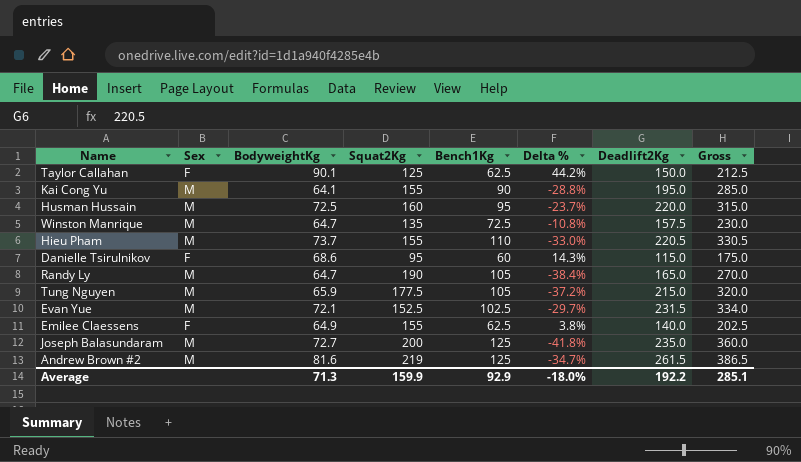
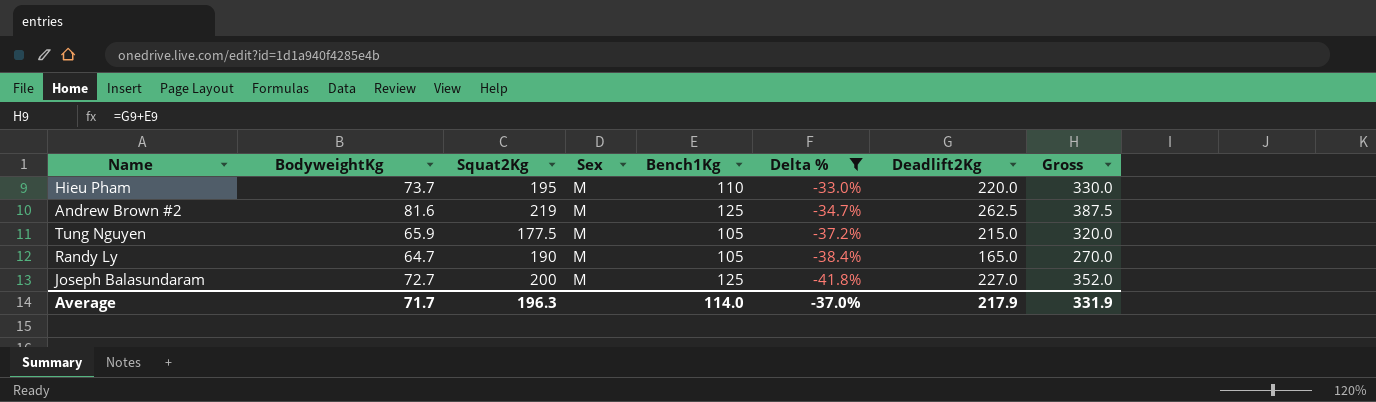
filter: none -> Delta % <= -33.0%
row order: none -> Delta % descending
column Sex | position: 2 -> 4
Hieu Pham | Squat2Kg: 155 -> 195
Hieu Pham | Deadlift2Kg: 220.5 -> 220.0
Hieu Pham | Gross: 330.5 -> 330.0
Andrew Brown #2 | Deadlift2Kg: 261.5 -> 262.5
Andrew Brown #2 | Gross: 386.5 -> 387.5
Joseph Balasundaram | Deadlift2Kg: 235.0 -> 227.0
Joseph Balasundaram | Gross: 360.0 -> 352.0
Average | BodyweightKg: 71.3 -> 71.7
Average | Squat2Kg: 159.9 -> 196.3
Average | Bench1Kg: 92.9 -> 114.0
Average | Delta %: -18.0% -> -37.0%
Average | Deadlift2Kg: 192.2 -> 217.9
Average | Gross: 285.1 -> 331.9

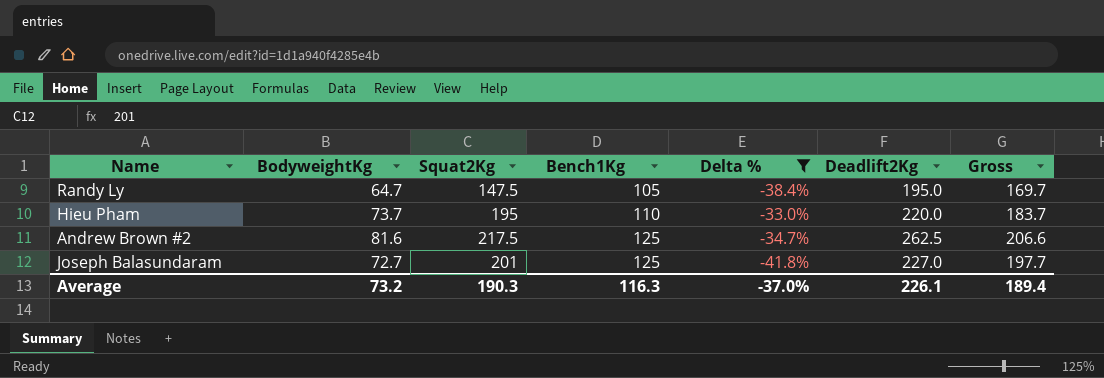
row order: Delta % descending -> Bench1Kg ascending
column Sex | position: 4 -> none
column Gross | formula: [Bench1Kg] + [Deadlift2Kg] -> [BodyweightKg] + [Bench1Kg]
row Tung Nguyen: 65.9 | 177.5 | M | 105 | -37.2% | 215.0 | 320.0 -> none
Randy Ly | Squat2Kg: 190 -> 147.5
Randy Ly | Deadlift2Kg: 165.0 -> 195.0
Andrew Brown #2 | Squat2Kg: 219 -> 217.5
Joseph Balasundaram | Squat2Kg: 200 -> 201
Average | BodyweightKg: 71.7 -> 73.2
Average | Squat2Kg: 196.3 -> 190.3
Average | Bench1Kg: 114.0 -> 116.3
Average | Deadlift2Kg: 217.9 -> 226.1
Average | Gross: 331.9 -> 189.4

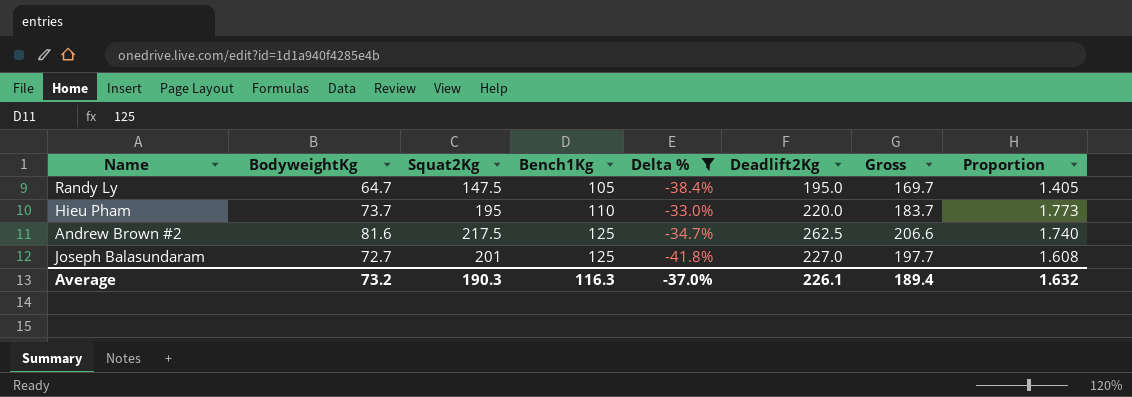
column Proportion | formula: none -> [Squat2Kg] / [Bench1Kg]

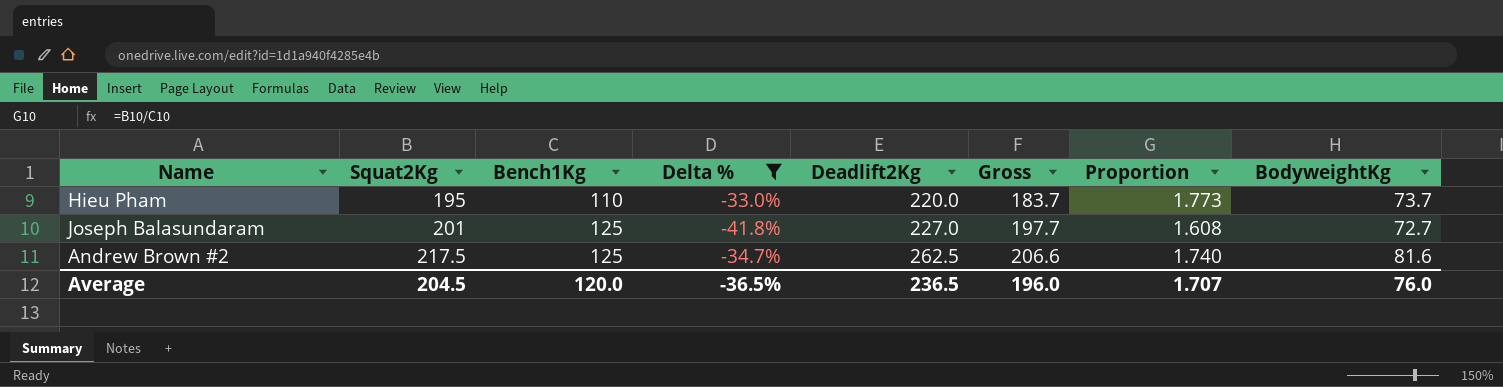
row order: Bench1Kg ascending -> Squat2Kg ascending
column BodyweightKg | position: 2 -> 8
row Randy Ly: 64.7 | 147.5 | 105 | -38.4% | 195.0 | 169.7 | 1.405 -> none
Average | Squat2Kg: 190.3 -> 204.5
Average | Bench1Kg: 116.3 -> 120.0
Average | Delta %: -37.0% -> -36.5%
Average | Deadlift2Kg: 226.1 -> 236.5
Average | Gross: 189.4 -> 196.0
Average | Proportion: 1.632 -> 1.707
Average | BodyweightKg: 73.2 -> 76.0

